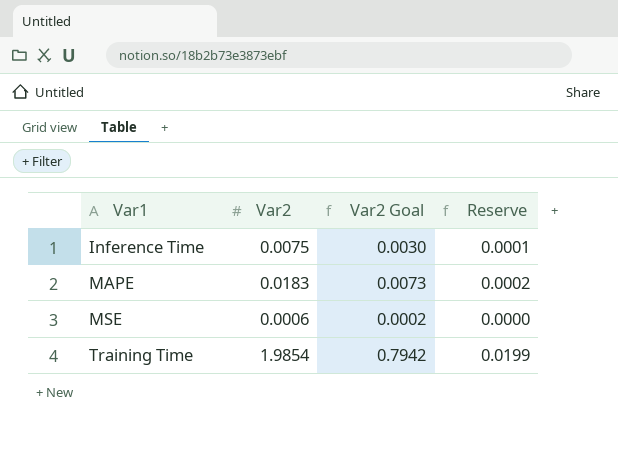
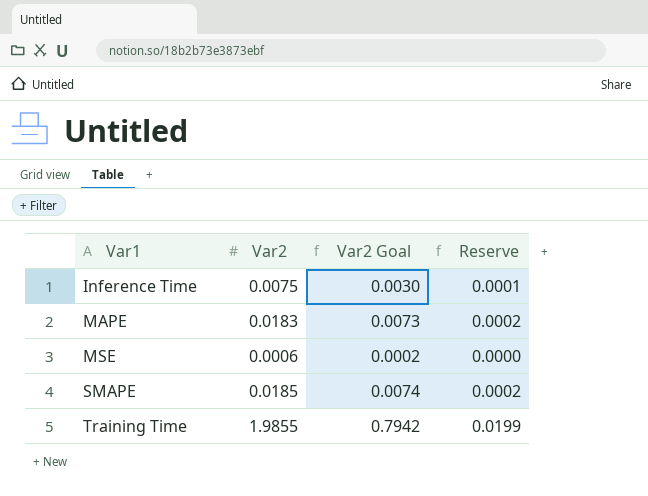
row SMAPE: none -> 0.0185 | 0.0074 | 0.0002
Training Time | Var2: 1.9854 -> 1.9855

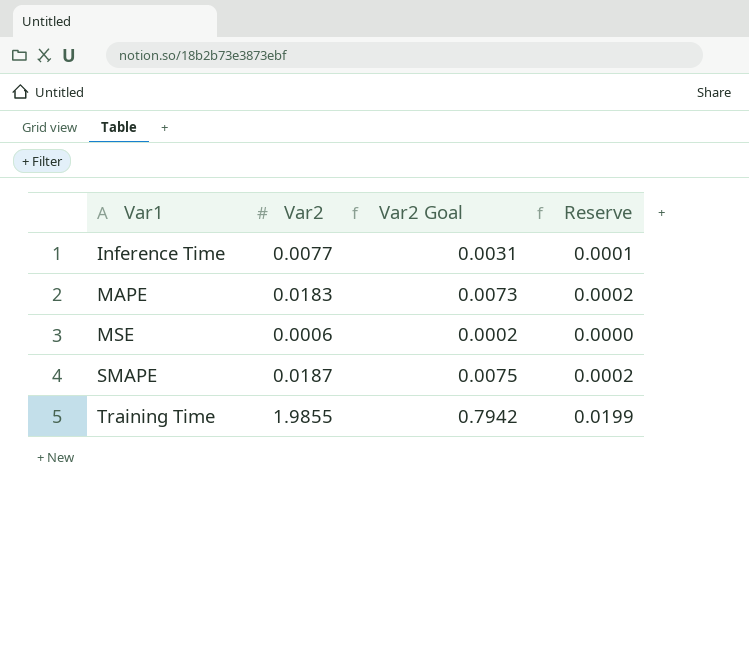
Inference Time | Var2: 0.0075 -> 0.0077
Inference Time | Var2 Goal: 0.0030 -> 0.0031
SMAPE | Var2: 0.0185 -> 0.0187
SMAPE | Var2 Goal: 0.0074 -> 0.0075

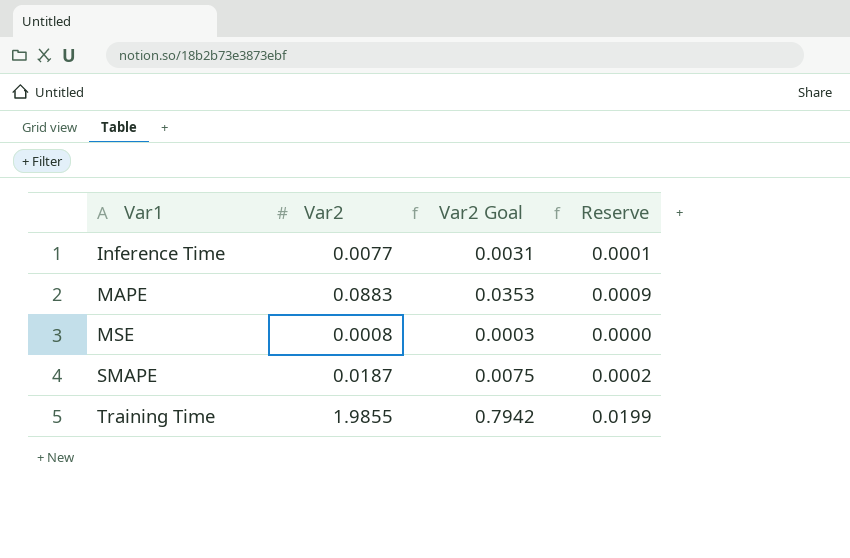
MAPE | Var2: 0.0183 -> 0.0883
MAPE | Var2 Goal: 0.0073 -> 0.0353
MAPE | Reserve: 0.0002 -> 0.0009
MSE | Var2: 0.0006 -> 0.0008
MSE | Var2 Goal: 0.0002 -> 0.0003

